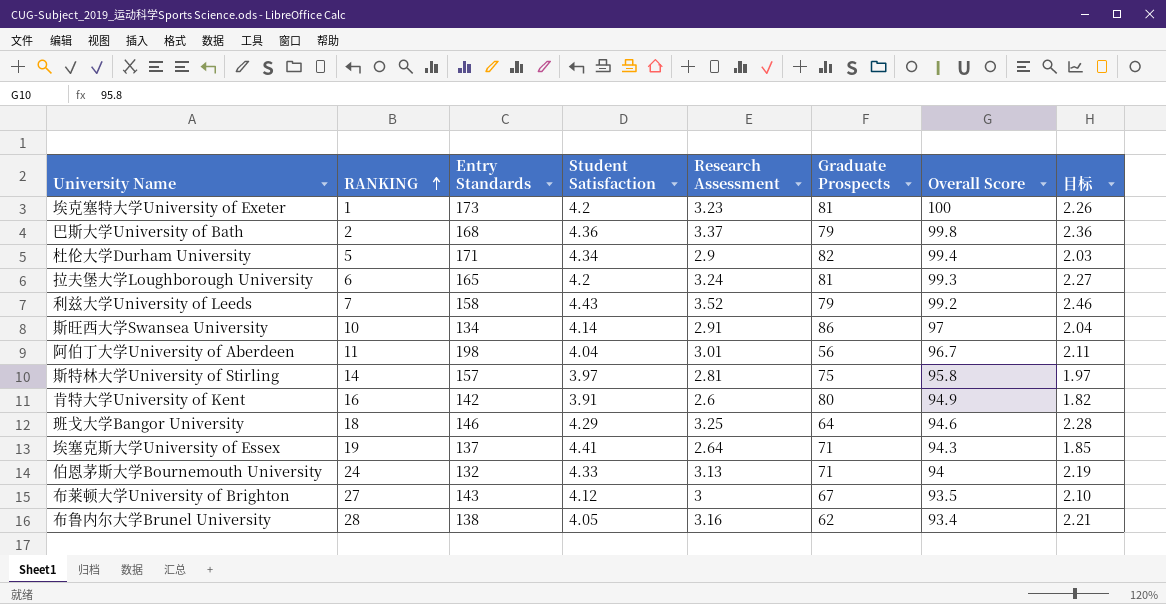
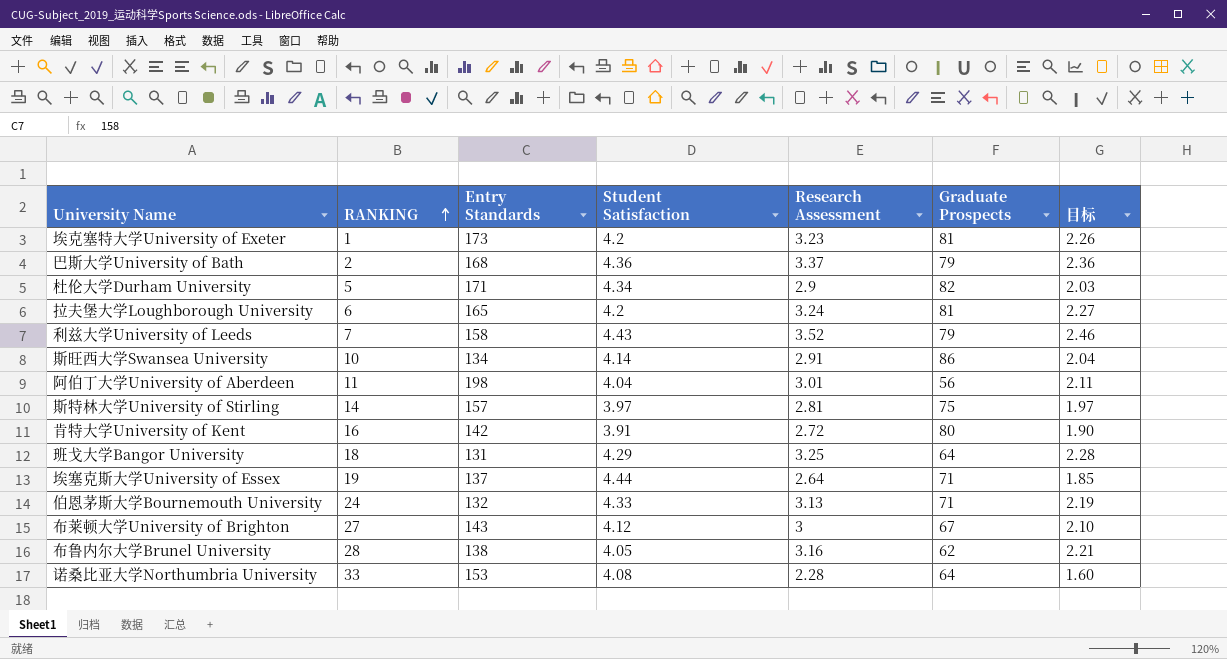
column Overall Score | position: 7 -> none
肯特大学University of Kent | Research Assessment: 2.6 -> 2.72
肯特大学University of Kent | 目标: 1.82 -> 1.90
班戈大学Bangor University | Entry Standards: 146 -> 131
埃塞克斯大学University of Essex | Student Satisfaction: 4.41 -> 4.44
row 诺桑比亚大学Northumbria University: none -> 33 | 153 | 4.08 | 2.28 | 64 | 1.60

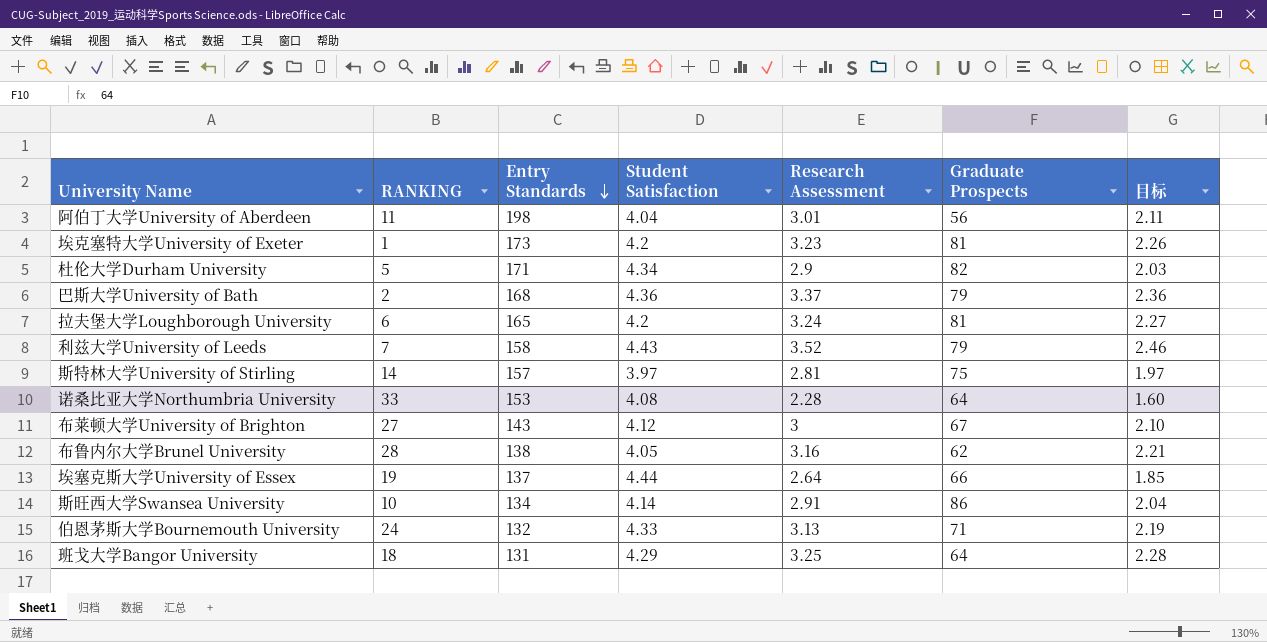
row order: RANKING ascending -> Entry Standards descending
row 肯特大学University of Kent: 16 | 142 | 3.91 | 2.72 | 80 | 1.90 -> none
埃塞克斯大学University of Essex | Graduate Prospects: 71 -> 66

